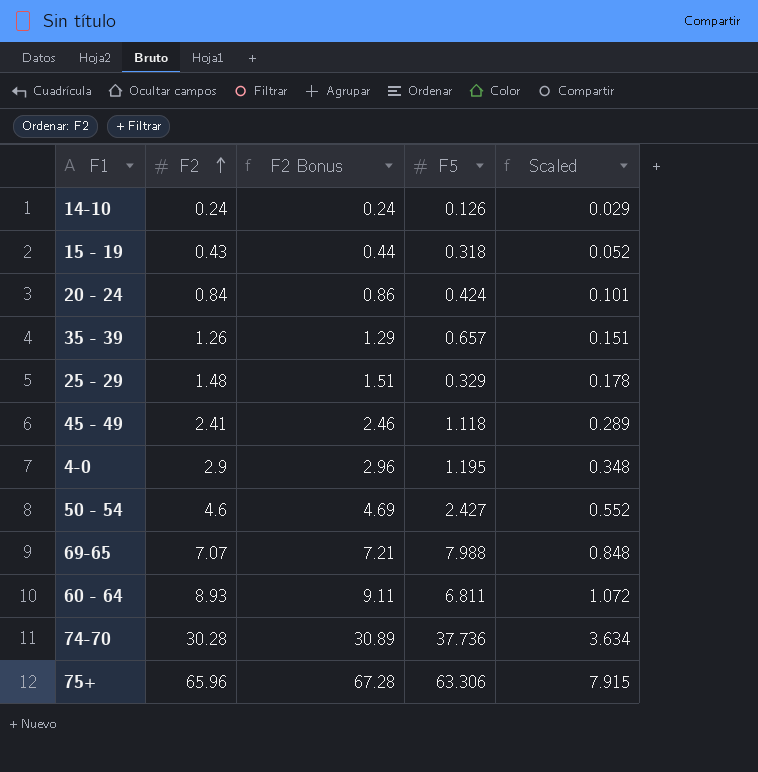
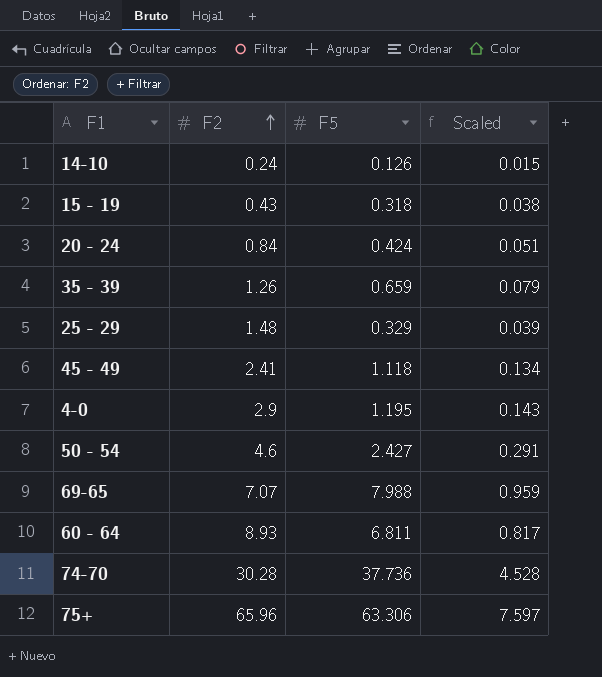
column F2 Bonus | formula: [F2] * 1.02 -> none
column Scaled | formula: [F2] * 0.12 -> [F5] * 0.12
35 - 39 | F5: 0.657 -> 0.659

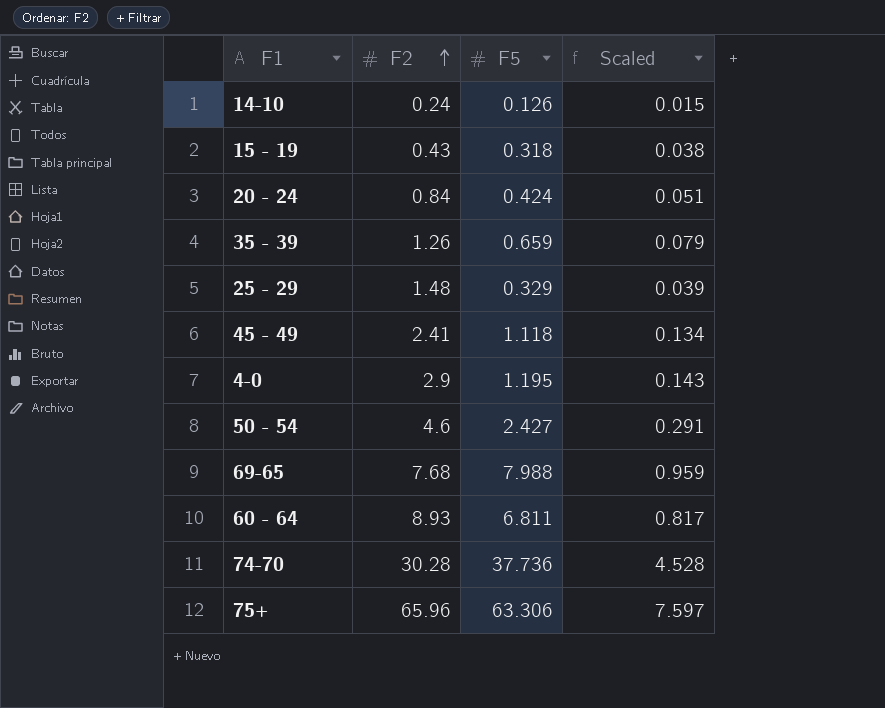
69-65 | F2: 7.07 -> 7.68

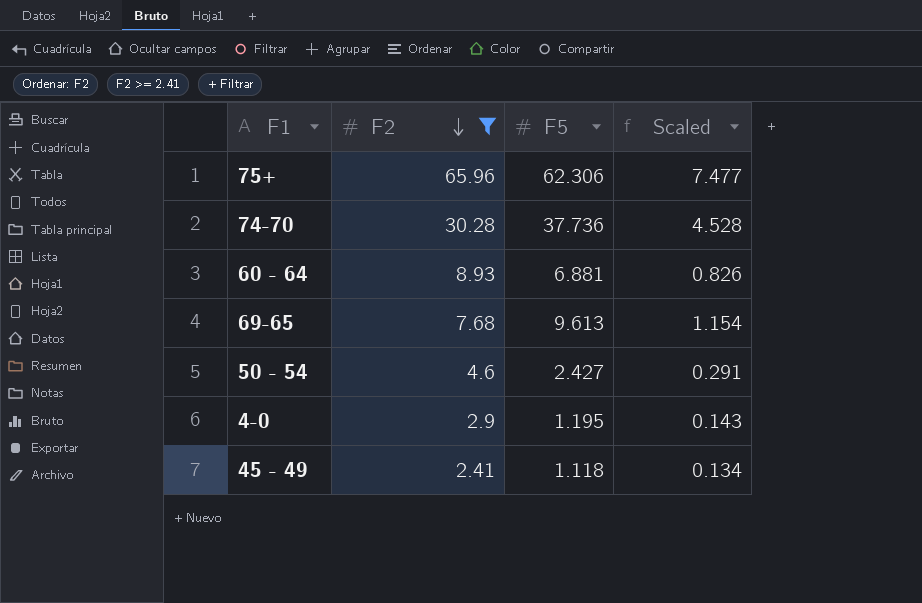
filter: none -> F2 >= 2.41
row order: F2 ascending -> F2 descending
75+ | F5: 63.306 -> 62.306
75+ | Scaled: 7.597 -> 7.477
60 - 64 | F5: 6.811 -> 6.881
60 - 64 | Scaled: 0.817 -> 0.826
69-65 | F5: 7.988 -> 9.613
69-65 | Scaled: 0.959 -> 1.154

